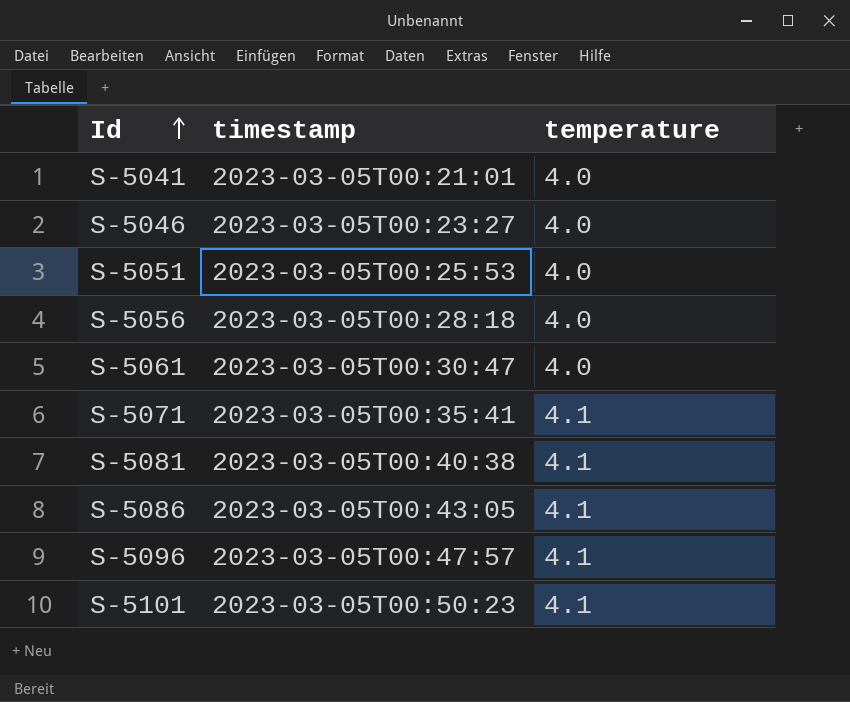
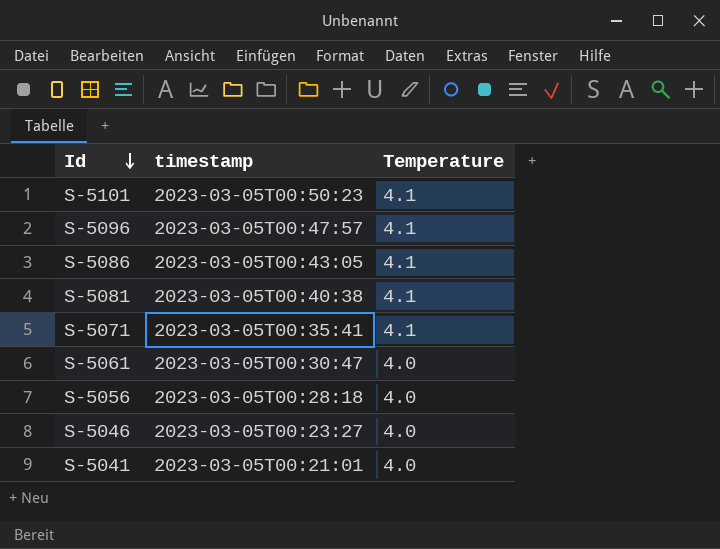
row order: Id ascending -> Id descending
column name: temperature -> Temperature
row S-5051: 2023-03-05T00:25:53 | 4.0 -> none

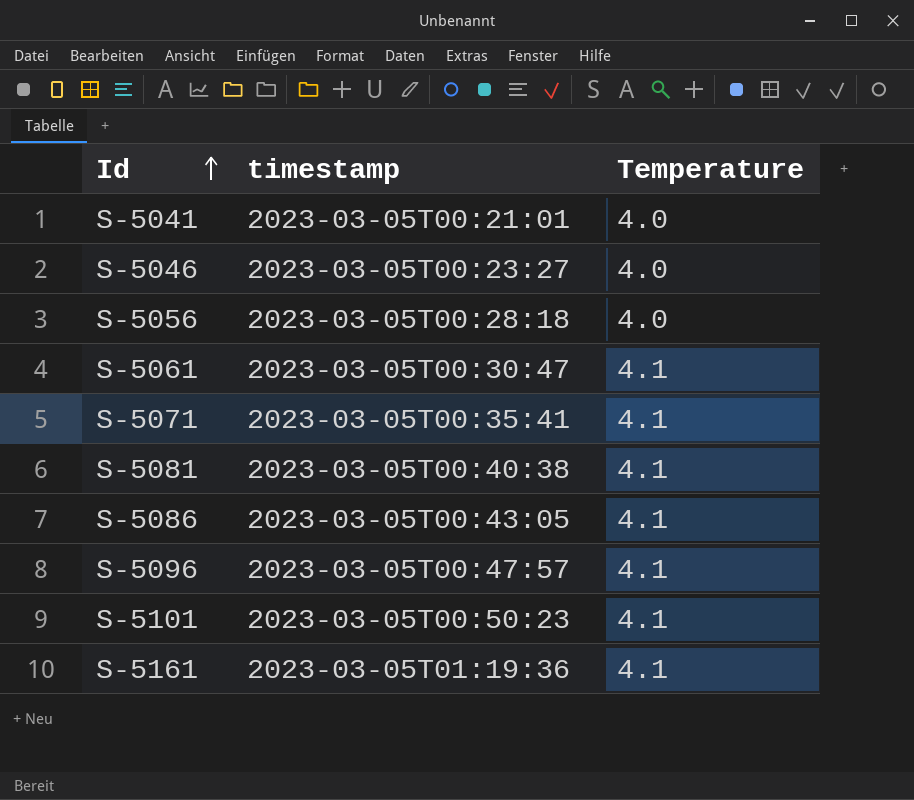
row order: Id descending -> Id ascending
S-5061 | Temperature: 4.0 -> 4.1
row S-5161: none -> 2023-03-05T01:19:36 | 4.1

